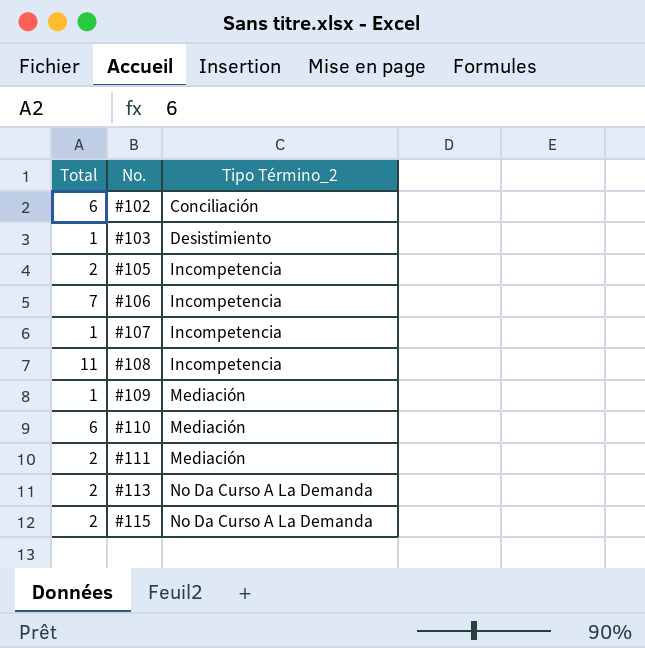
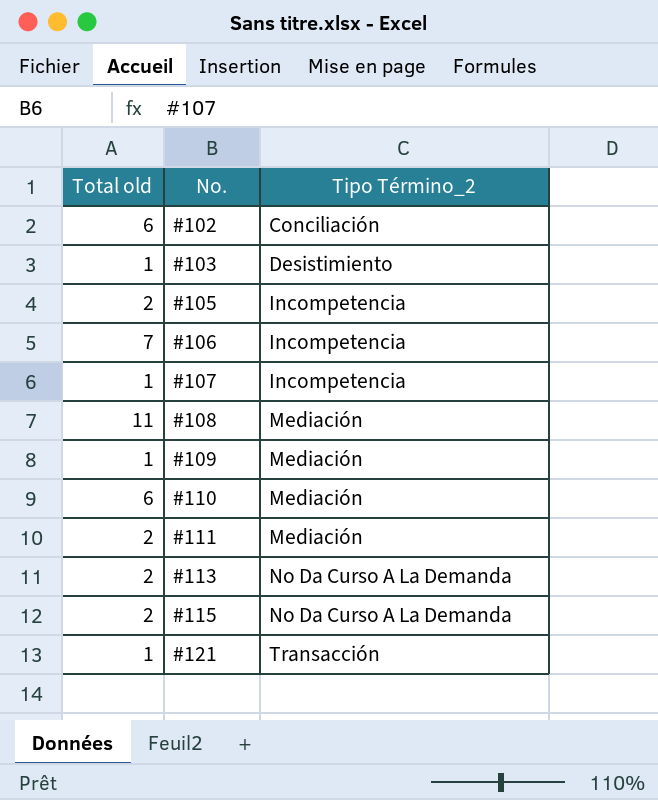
column name: Total -> Total old
#108 | Tipo Término_2: Incompetencia -> Mediación
row #121: none -> 1 | Transacción

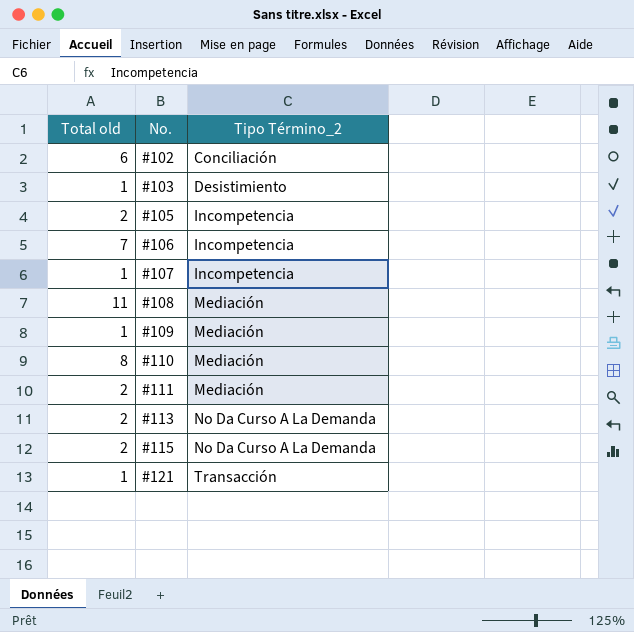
#110 | Total old: 6 -> 8

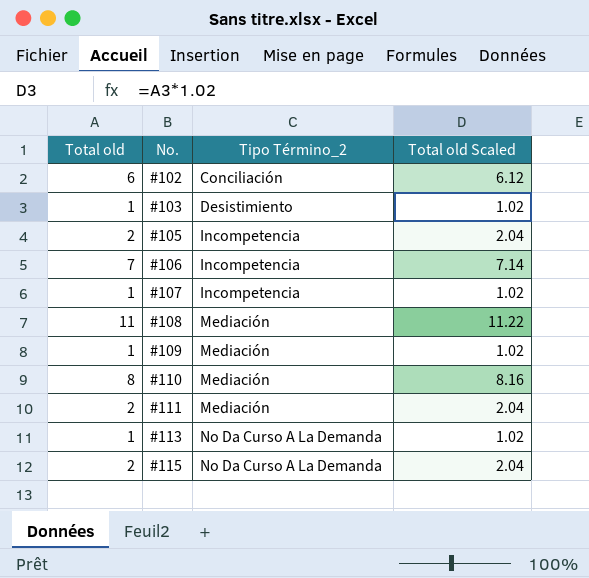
column Total old Scaled | formula: none -> [Total old] * 1.02
row #121: 1 | Transacción -> none
#113 | Total old: 2 -> 1

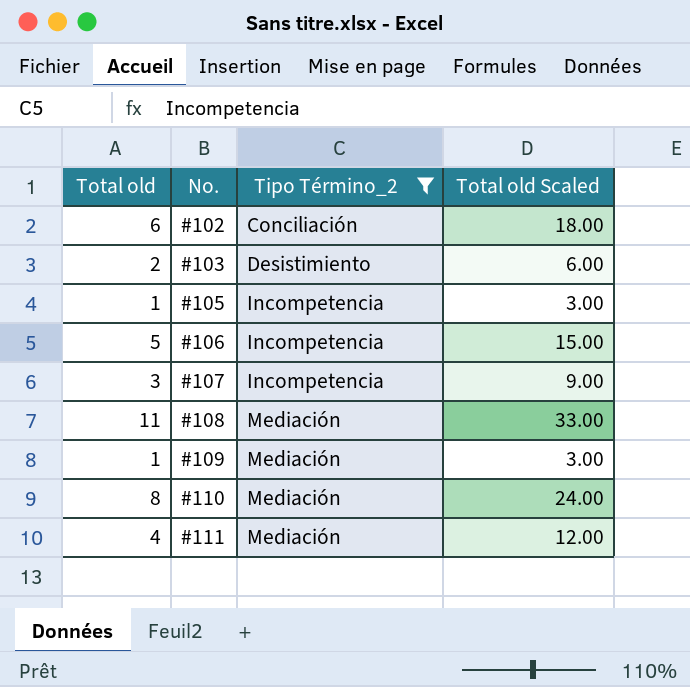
filter: none -> Tipo Término_2 != No Da Curso A La Demanda
column Total old Scaled | formula: [Total old] * 1.02 -> [Total old] * 3
#103 | Total old: 1 -> 2
#105 | Total old: 2 -> 1
#106 | Total old: 7 -> 5
#107 | Total old: 1 -> 3
#111 | Total old: 2 -> 4

